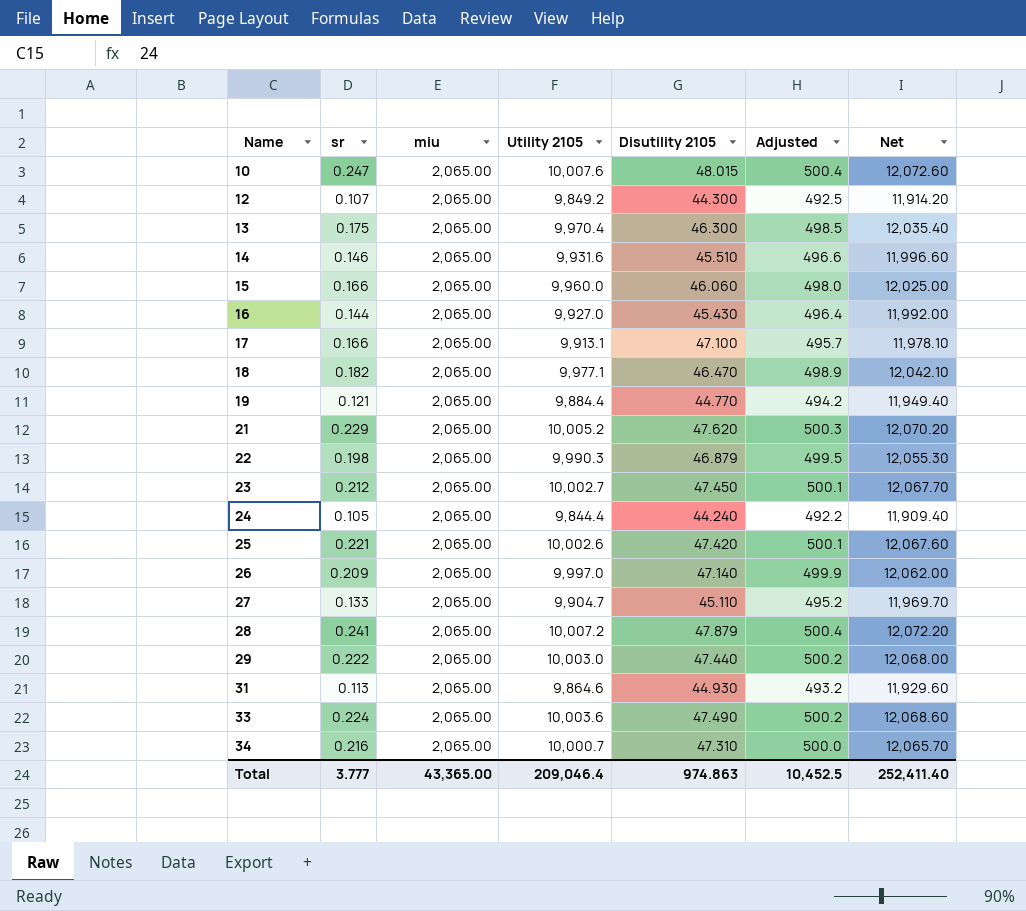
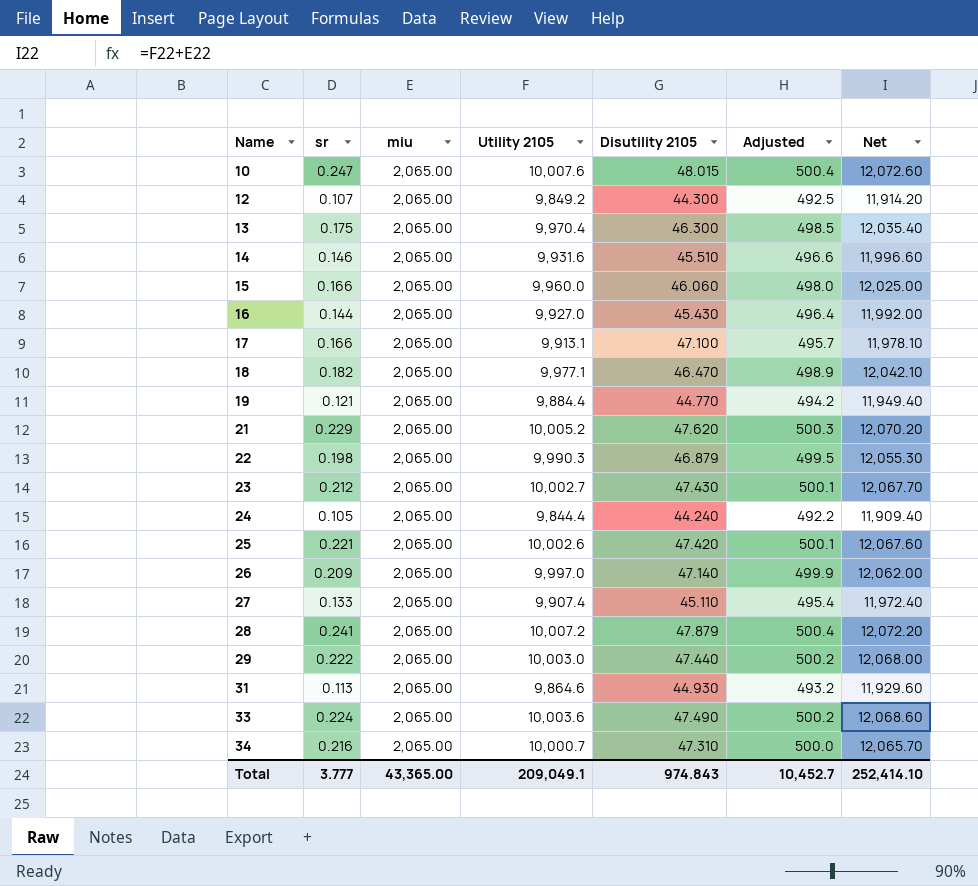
23 | Disutility 2105: 47.450 -> 47.430
27 | Utility 2105: 9,904.7 -> 9,907.4
27 | Adjusted: 495.2 -> 495.4
27 | Net: 11,969.70 -> 11,972.40
Total | Utility 2105: 209,046.4 -> 209,049.1
Total | Disutility 2105: 974.863 -> 974.843
Total | Adjusted: 10,452.5 -> 10,452.7
Total | Net: 252,411.40 -> 252,414.10

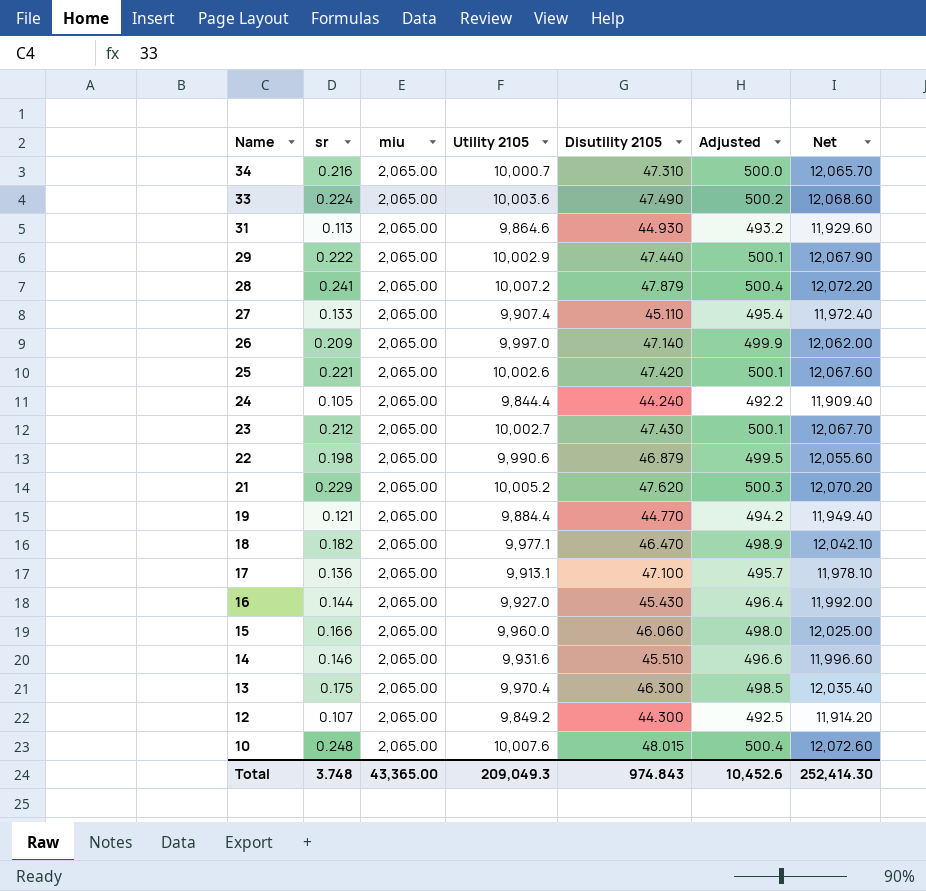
row order: Name ascending -> Name descending
29 | Utility 2105: 10,003.0 -> 10,002.9
29 | Adjusted: 500.2 -> 500.1
29 | Net: 12,068.00 -> 12,067.90
22 | Utility 2105: 9,990.3 -> 9,990.6
22 | Net: 12,055.30 -> 12,055.60
17 | sr: 0.166 -> 0.136
10 | sr: 0.247 -> 0.248
Total | sr: 3.777 -> 3.748
Total | Utility 2105: 209,049.1 -> 209,049.3
Total | Adjusted: 10,452.7 -> 10,452.6
Total | Net: 252,414.10 -> 252,414.30

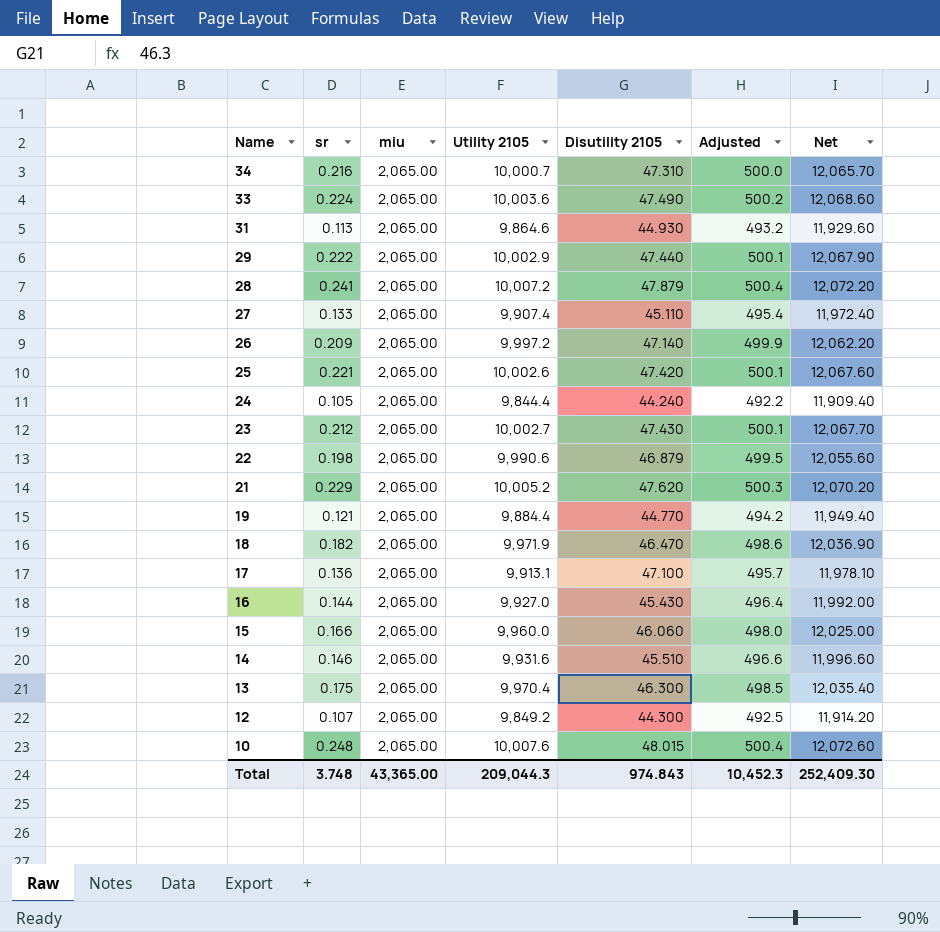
26 | Utility 2105: 9,997.0 -> 9,997.2
26 | Net: 12,062.00 -> 12,062.20
18 | Utility 2105: 9,977.1 -> 9,971.9
18 | Adjusted: 498.9 -> 498.6
18 | Net: 12,042.10 -> 12,036.90
Total | Utility 2105: 209,049.3 -> 209,044.3
Total | Adjusted: 10,452.6 -> 10,452.3
Total | Net: 252,414.30 -> 252,409.30

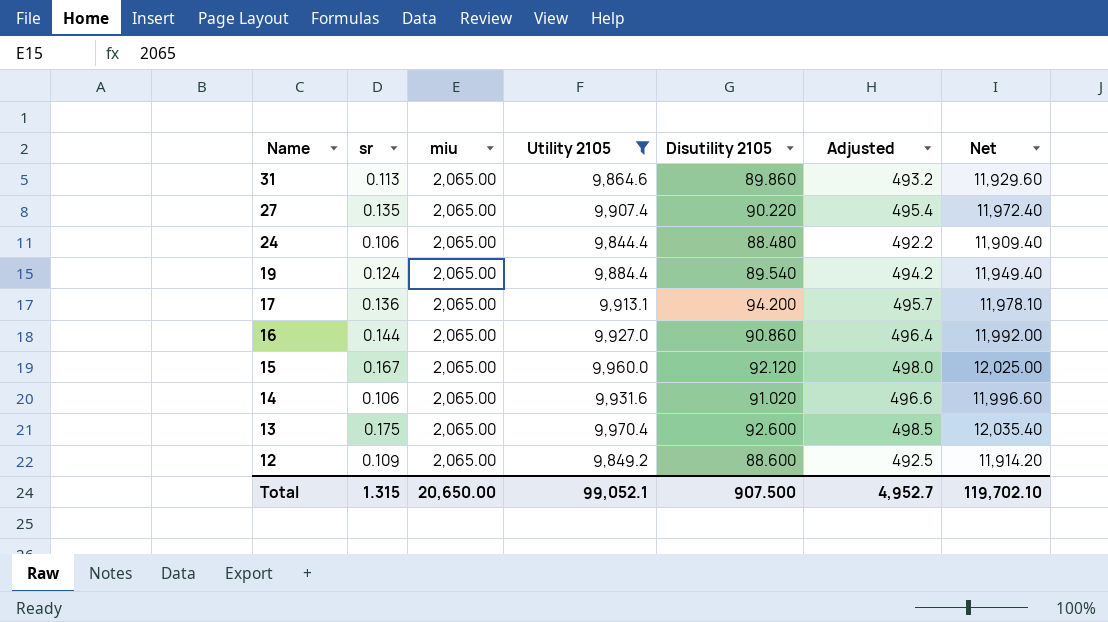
filter: none -> Utility 2105 <= 9,970.4
31 | Disutility 2105: 44.930 -> 89.860
27 | sr: 0.133 -> 0.135
27 | Disutility 2105: 45.110 -> 90.220
24 | sr: 0.105 -> 0.106
24 | Disutility 2105: 44.240 -> 88.480
19 | sr: 0.121 -> 0.124
19 | Disutility 2105: 44.770 -> 89.540
17 | Disutility 2105: 47.100 -> 94.200
16 | Disutility 2105: 45.430 -> 90.860
15 | sr: 0.166 -> 0.167
15 | Disutility 2105: 46.060 -> 92.120
14 | sr: 0.146 -> 0.106
14 | Disutility 2105: 45.510 -> 91.020
13 | Disutility 2105: 46.300 -> 92.600
12 | sr: 0.107 -> 0.109
12 | Disutility 2105: 44.300 -> 88.600
Total | sr: 3.748 -> 1.315
Total | miu: 43,365.00 -> 20,650.00
Total | Utility 2105: 209,044.3 -> 99,052.1
Total | Disutility 2105: 974.843 -> 907.500
Total | Adjusted: 10,452.3 -> 4,952.7
Total | Net: 252,409.30 -> 119,702.10

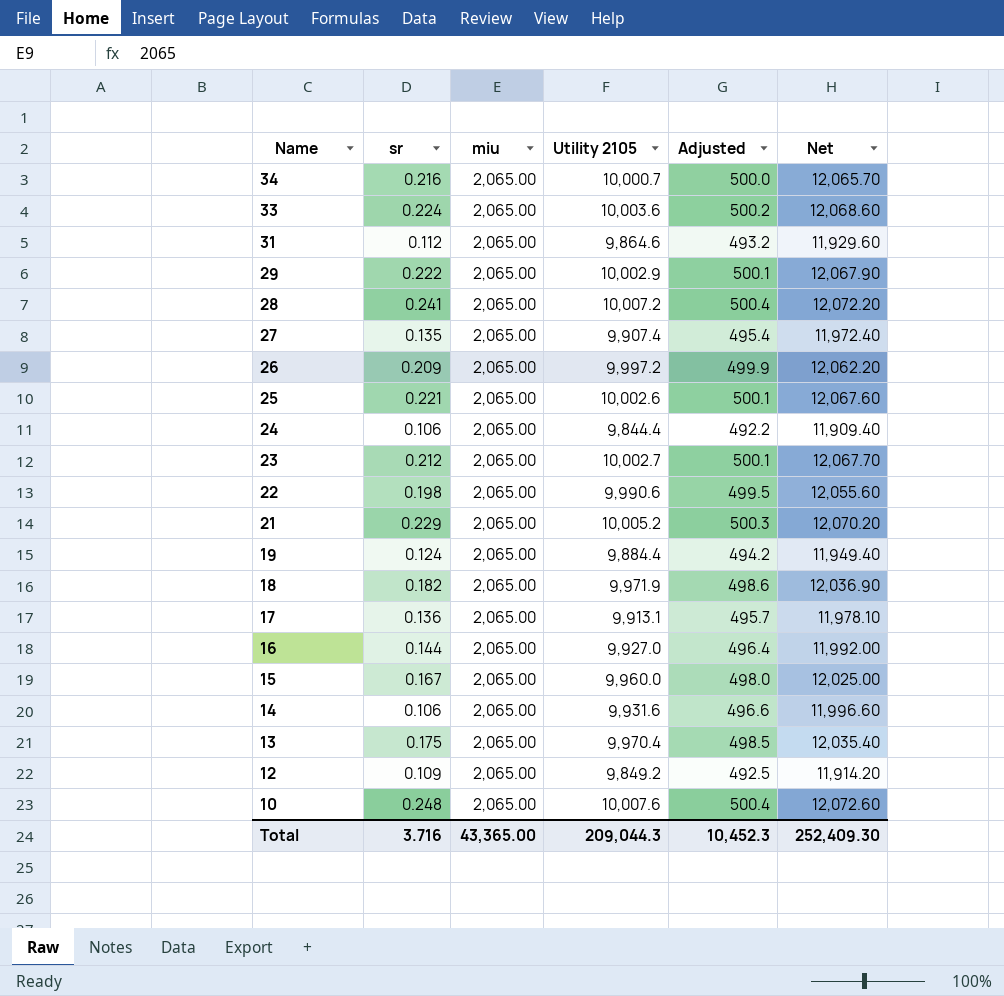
filter: Utility 2105 <= 9,970.4 -> none
column Disutility 2105 | position: 5 -> none
31 | sr: 0.113 -> 0.112
Total | sr: 1.315 -> 3.716
Total | miu: 20,650.00 -> 43,365.00
Total | Utility 2105: 99,052.1 -> 209,044.3
Total | Adjusted: 4,952.7 -> 10,452.3
Total | Net: 119,702.10 -> 252,409.30

